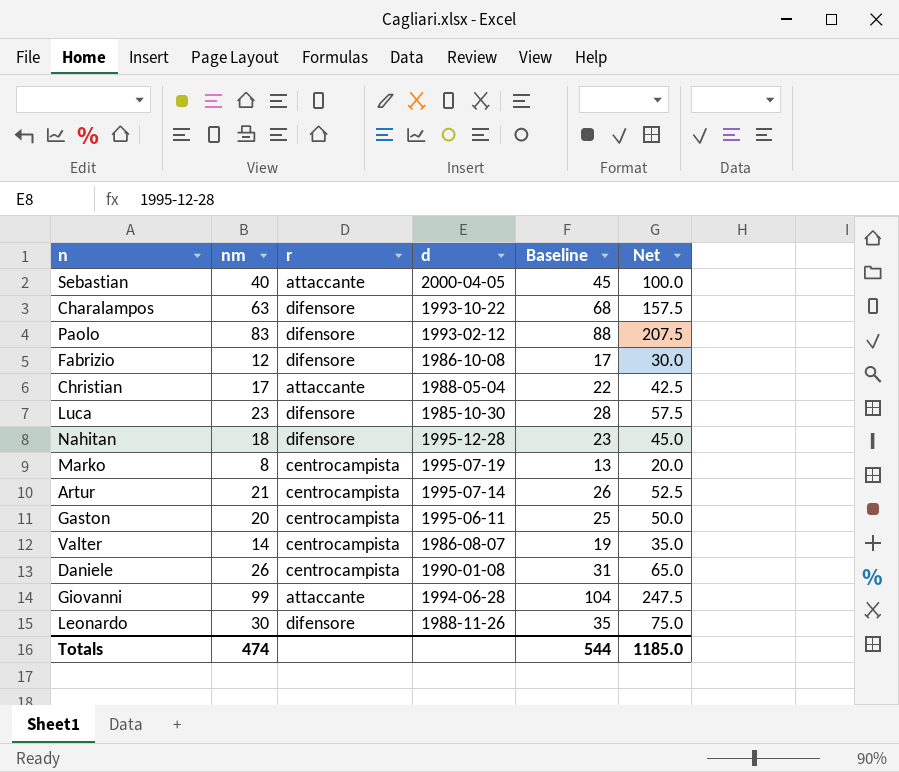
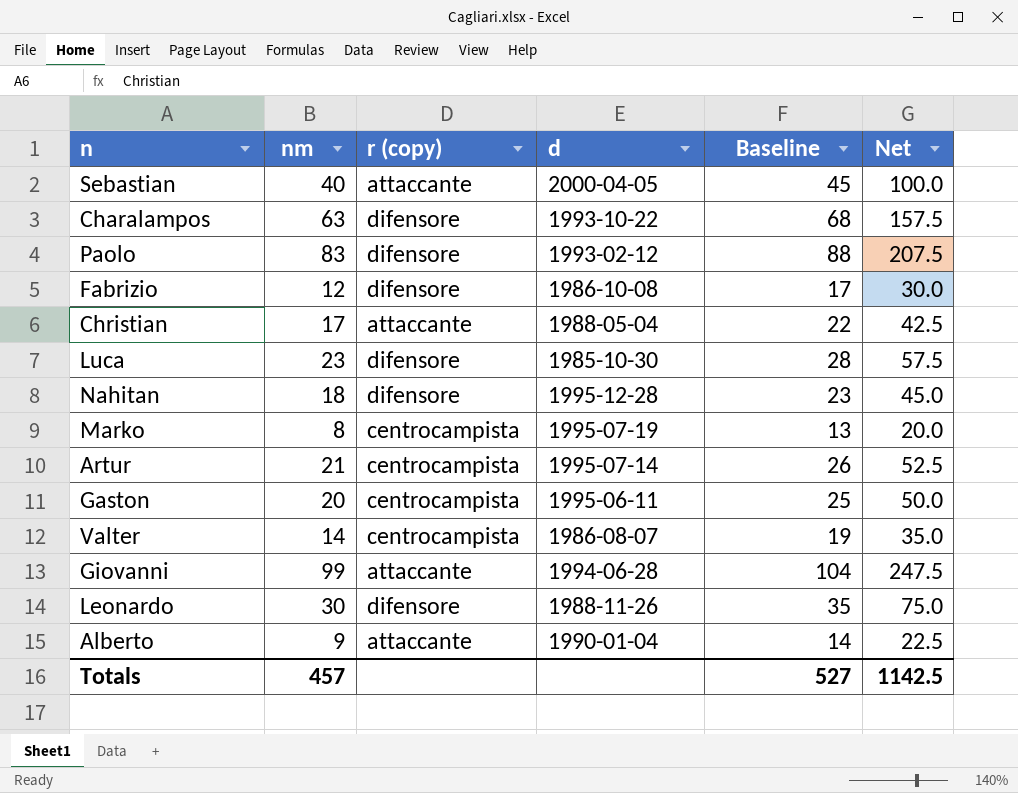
column name: r -> r (copy)
row Daniele: 26 | centrocampista | 1990-01-08 | 31 | 65.0 -> none
row Alberto: none -> 9 | attaccante | 1990-01-04 | 14 | 22.5
Totals | nm: 474 -> 457
Totals | Baseline: 544 -> 527
Totals | Net: 1185.0 -> 1142.5

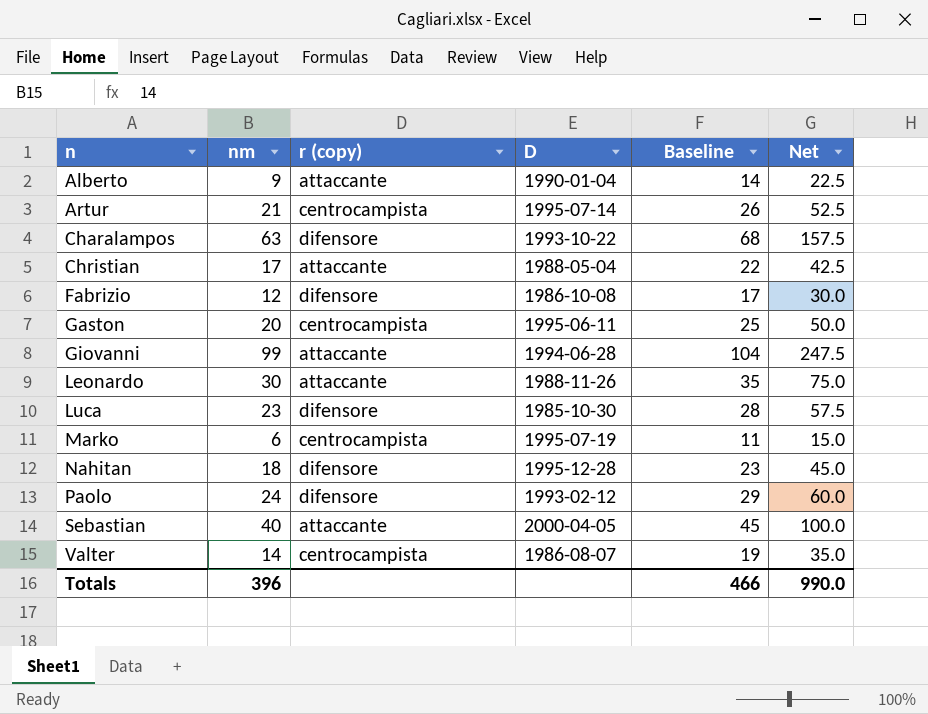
row order: none -> n ascending
column name: d -> D
Leonardo | r (copy): difensore -> attaccante
Marko | nm: 8 -> 6
Marko | Baseline: 13 -> 11
Marko | Net: 20.0 -> 15.0
Paolo | nm: 83 -> 24
Paolo | Baseline: 88 -> 29
Paolo | Net: 207.5 -> 60.0
Totals | nm: 457 -> 396
Totals | Baseline: 527 -> 466
Totals | Net: 1142.5 -> 990.0

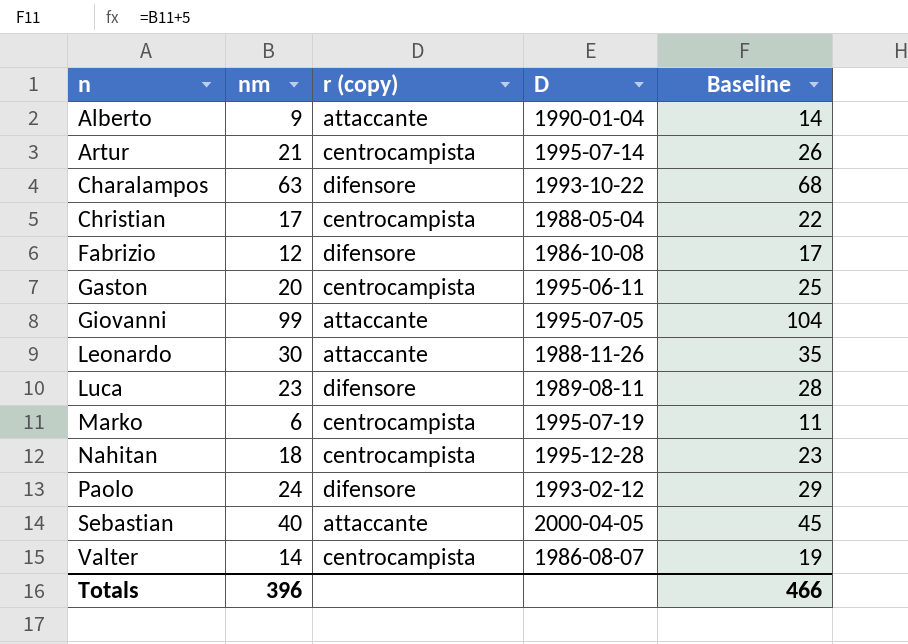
column Net | formula: [nm] * 2.5 -> none
Christian | r (copy): attaccante -> centrocampista
Giovanni | D: 1994-06-28 -> 1995-07-05
Luca | D: 1985-10-30 -> 1989-08-11
Nahitan | r (copy): difensore -> centrocampista

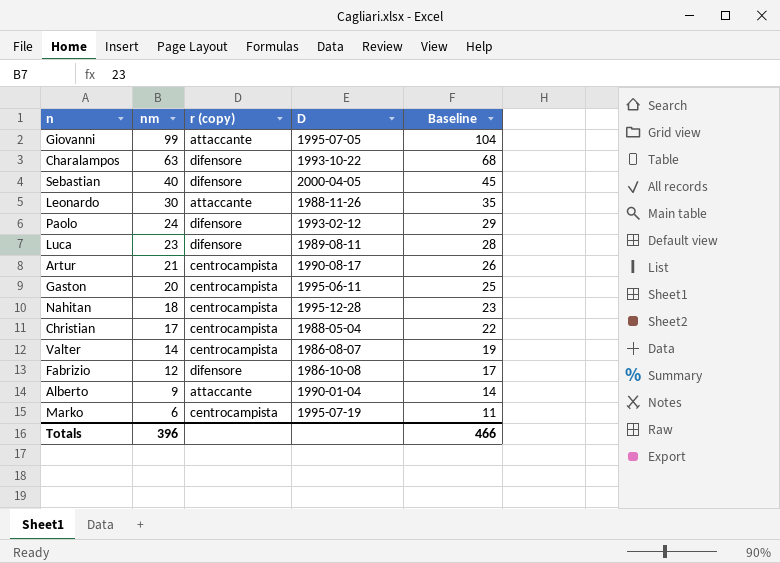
row order: n ascending -> nm descending
Sebastian | r (copy): attaccante -> difensore
Artur | D: 1995-07-14 -> 1990-08-17

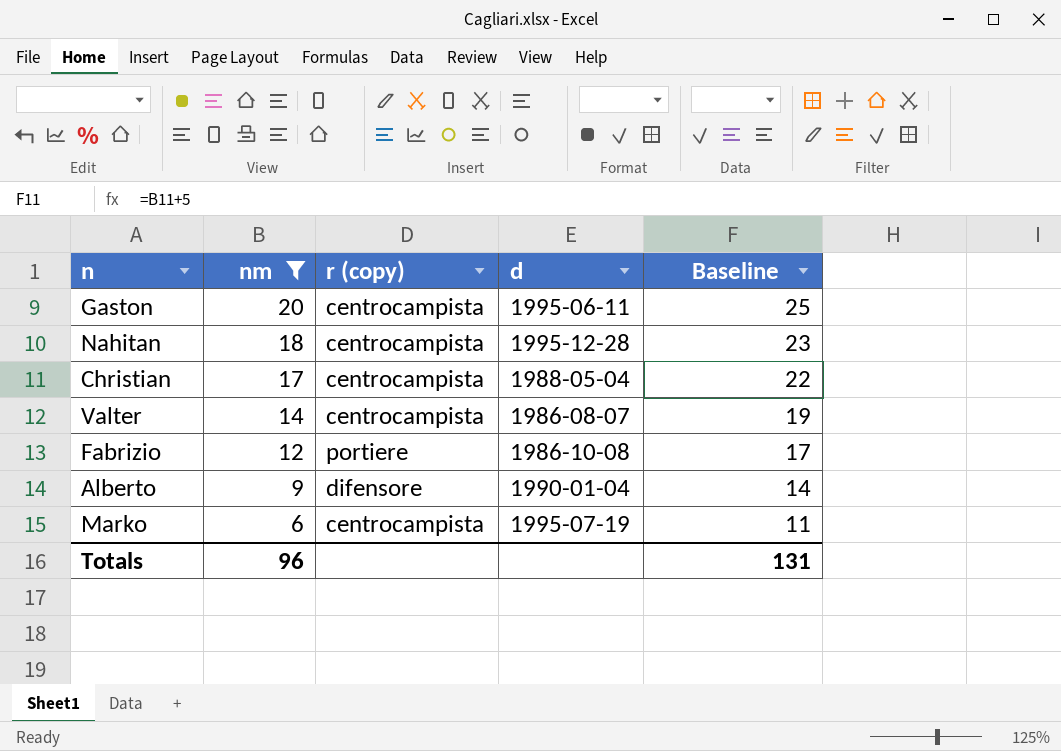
filter: none -> nm <= 20
column name: D -> d
Fabrizio | r (copy): difensore -> portiere
Alberto | r (copy): attaccante -> difensore
Totals | nm: 396 -> 96
Totals | Baseline: 466 -> 131

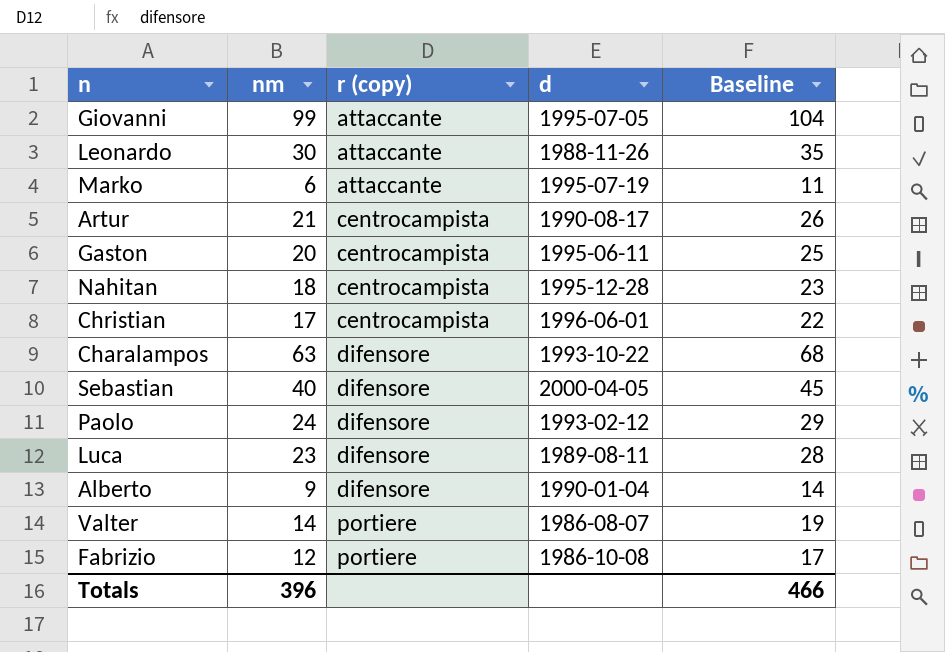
filter: nm <= 20 -> none
row order: nm descending -> r (copy) ascending
Marko | r (copy): centrocampista -> attaccante
Christian | d: 1988-05-04 -> 1996-06-01
Valter | r (copy): centrocampista -> portiere
Totals | nm: 96 -> 396
Totals | Baseline: 131 -> 466

